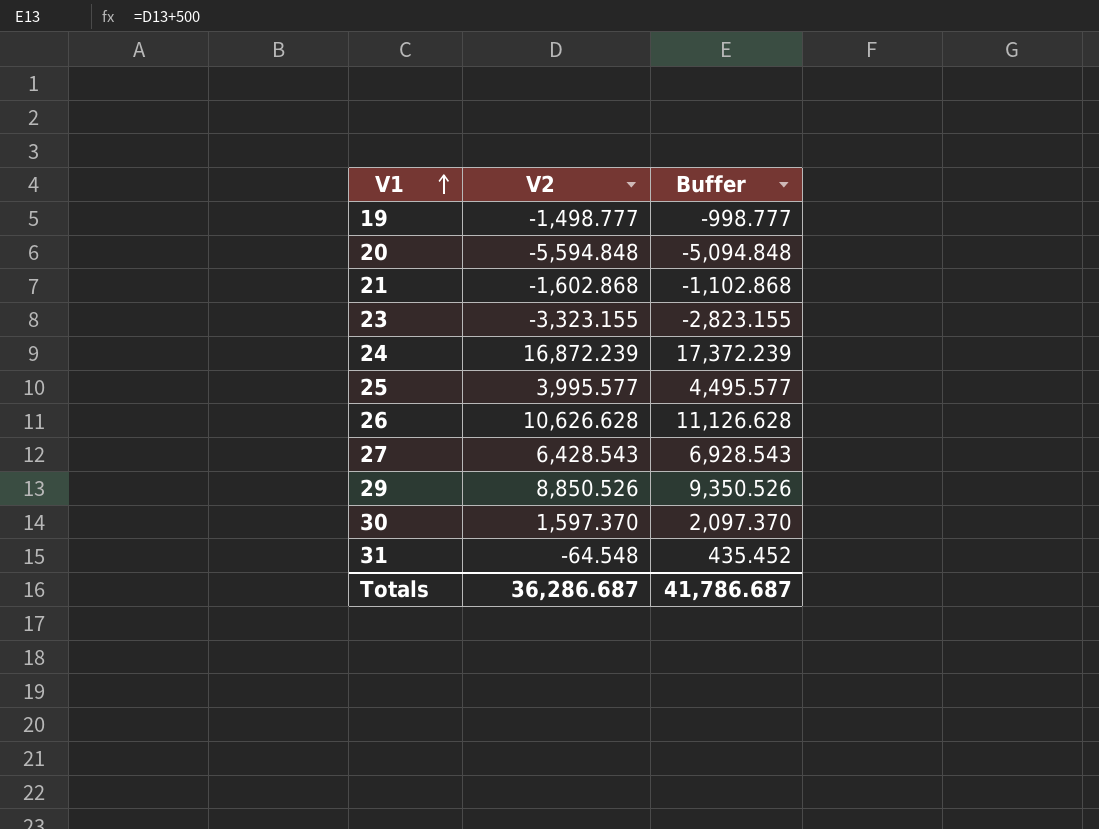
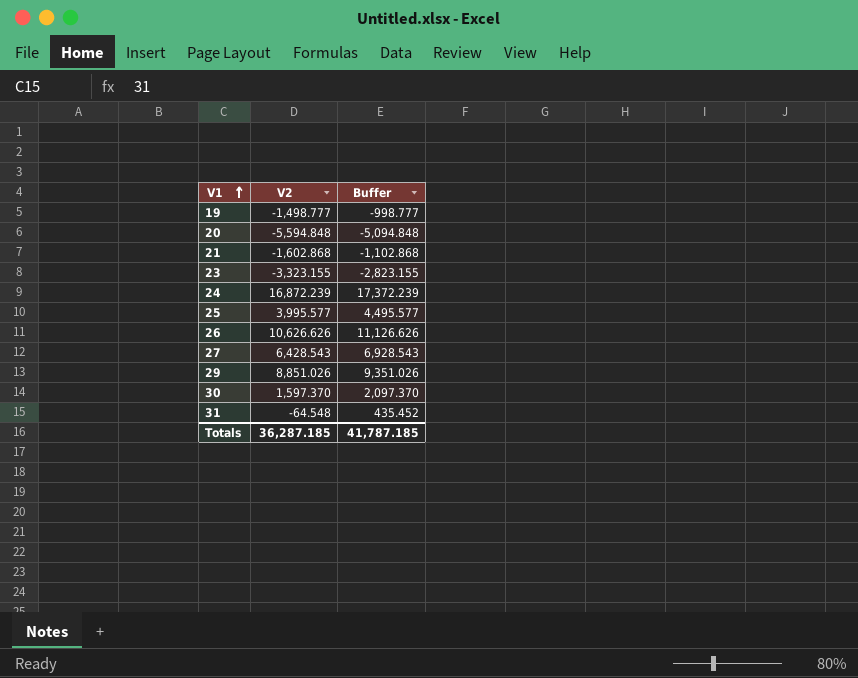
26 | V2: 10,626.628 -> 10,626.626
26 | Buffer: 11,126.628 -> 11,126.626
29 | V2: 8,850.526 -> 8,851.026
29 | Buffer: 9,350.526 -> 9,351.026
Totals | V2: 36,286.687 -> 36,287.185
Totals | Buffer: 41,786.687 -> 41,787.185

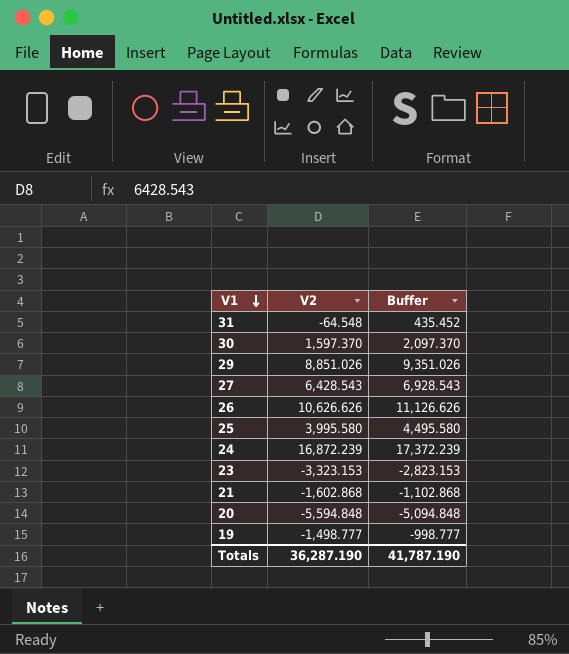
row order: V1 ascending -> V1 descending
25 | V2: 3,995.577 -> 3,995.580
25 | Buffer: 4,495.577 -> 4,495.580
23 | V2: -3,323.155 -> -3,323.153
23 | Buffer: -2,823.155 -> -2,823.153
Totals | V2: 36,287.185 -> 36,287.190
Totals | Buffer: 41,787.185 -> 41,787.190

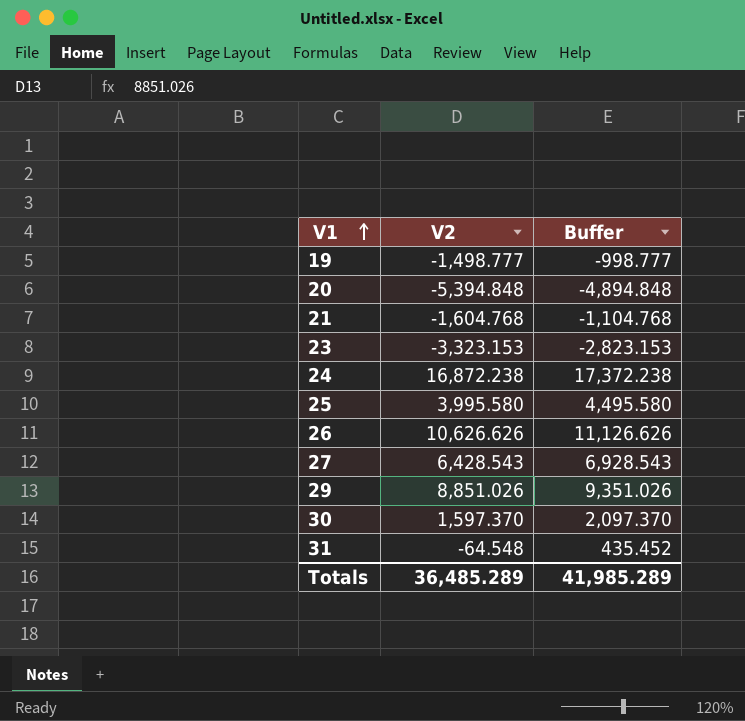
row order: V1 descending -> V1 ascending
20 | V2: -5,594.848 -> -5,394.848
20 | Buffer: -5,094.848 -> -4,894.848
21 | V2: -1,602.868 -> -1,604.768
21 | Buffer: -1,102.868 -> -1,104.768
24 | V2: 16,872.239 -> 16,872.238
24 | Buffer: 17,372.239 -> 17,372.238
Totals | V2: 36,287.190 -> 36,485.289
Totals | Buffer: 41,787.190 -> 41,985.289

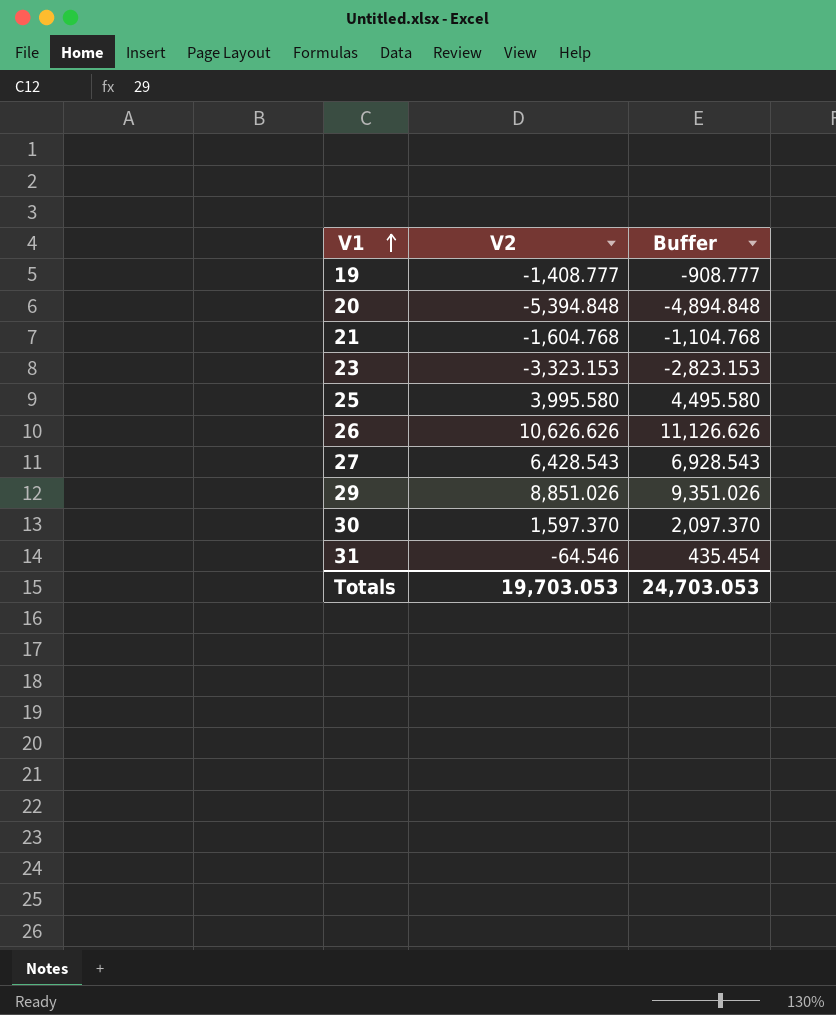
row 24: 16,872.238 | 17,372.238 -> none
19 | V2: -1,498.777 -> -1,408.777
19 | Buffer: -998.777 -> -908.777
31 | V2: -64.548 -> -64.546
31 | Buffer: 435.452 -> 435.454
Totals | V2: 36,485.289 -> 19,703.053
Totals | Buffer: 41,985.289 -> 24,703.053

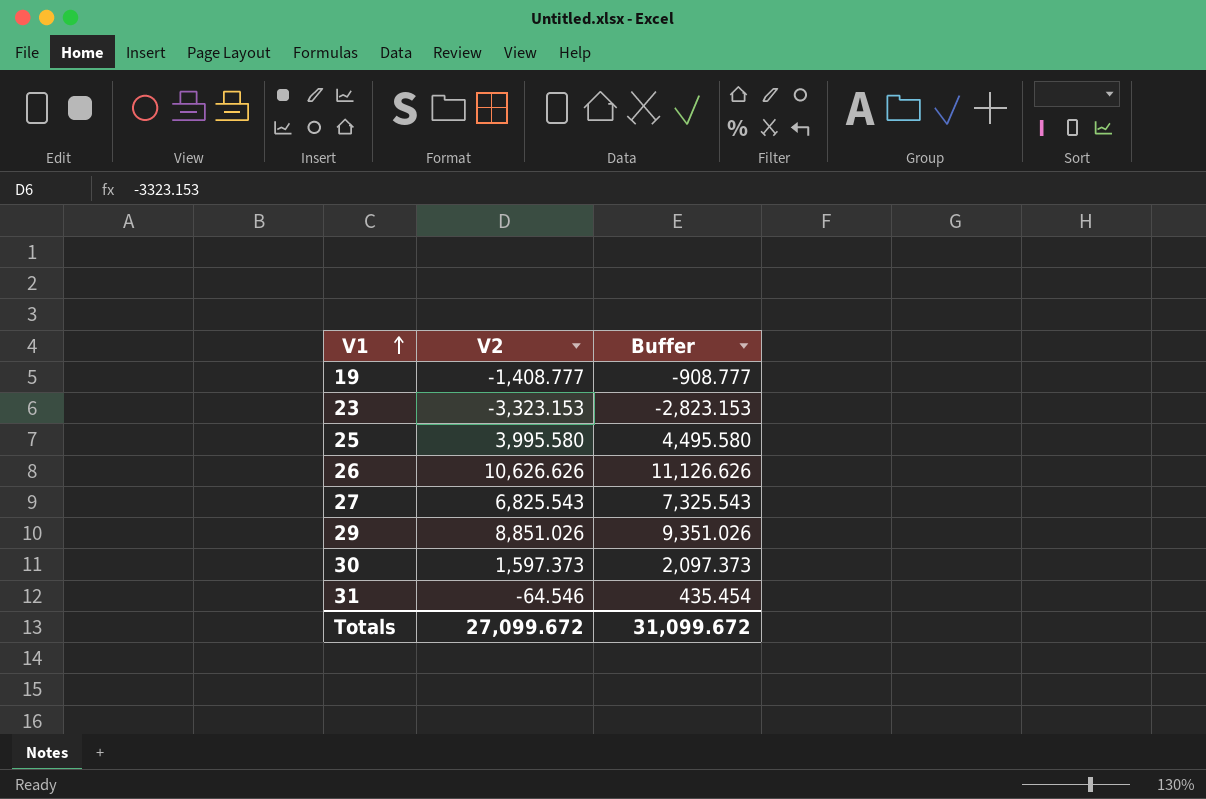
row 20: -5,394.848 | -4,894.848 -> none
row 21: -1,604.768 | -1,104.768 -> none
27 | V2: 6,428.543 -> 6,825.543
27 | Buffer: 6,928.543 -> 7,325.543
30 | V2: 1,597.370 -> 1,597.373
30 | Buffer: 2,097.370 -> 2,097.373
Totals | V2: 19,703.053 -> 27,099.672
Totals | Buffer: 24,703.053 -> 31,099.672

